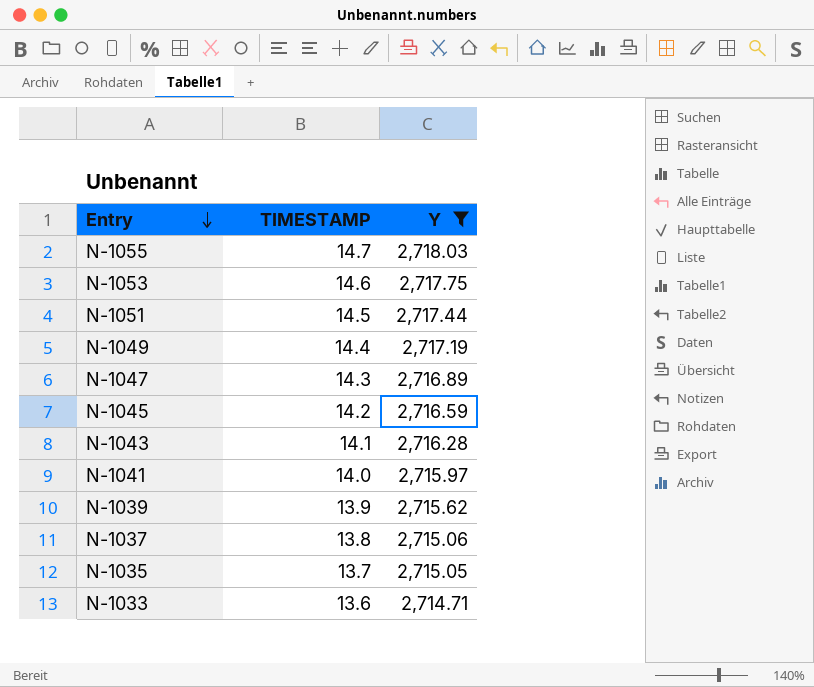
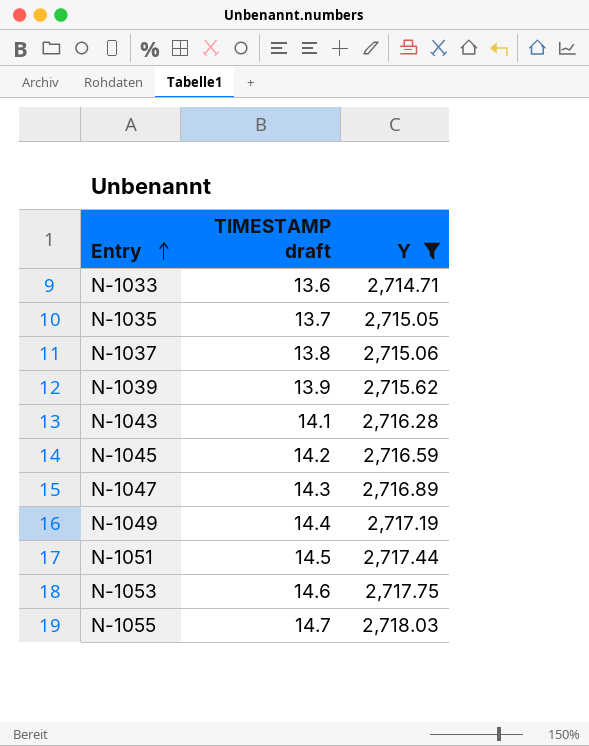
row order: Entry descending -> Entry ascending
column name: TIMESTAMP -> TIMESTAMP draft
row N-1041: 14.0 | 2,715.97 -> none

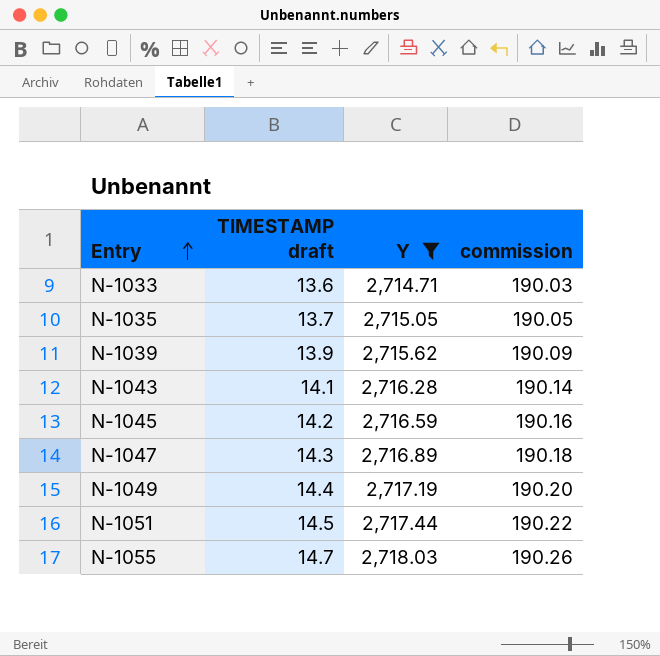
column commission | formula: none -> [Y] * 0.07
row N-1037: 13.8 | 2,715.06 -> none
row N-1053: 14.6 | 2,717.75 -> none

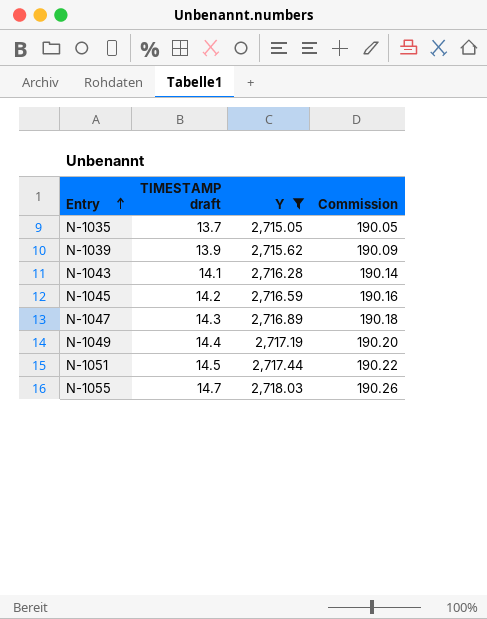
column name: commission -> Commission
row N-1033: 13.6 | 2,714.71 | 190.03 -> none

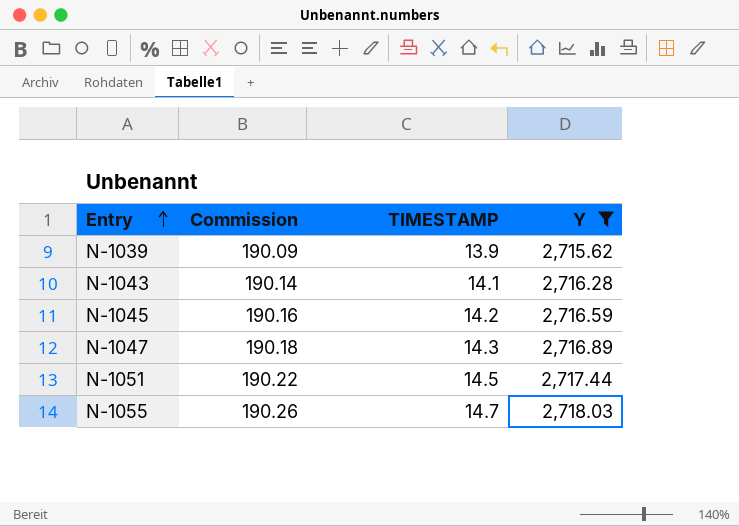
column Commission | position: 4 -> 2
column name: TIMESTAMP draft -> TIMESTAMP
row N-1035: 13.7 | 2,715.05 | 190.05 -> none
row N-1049: 14.4 | 2,717.19 | 190.20 -> none

